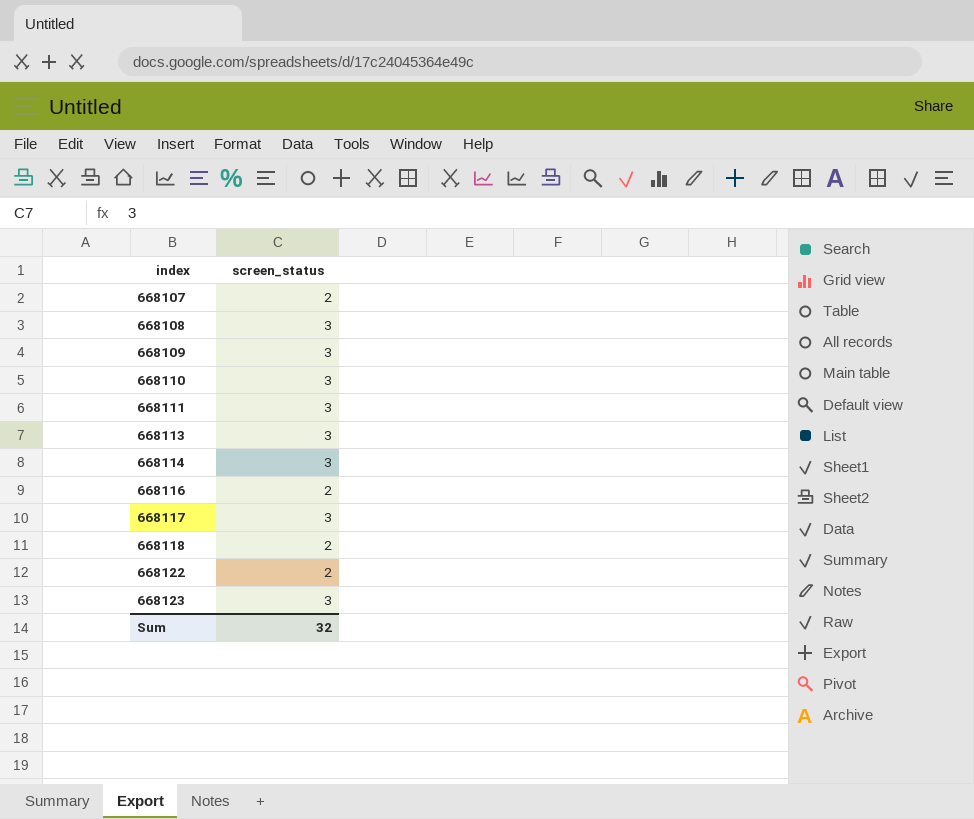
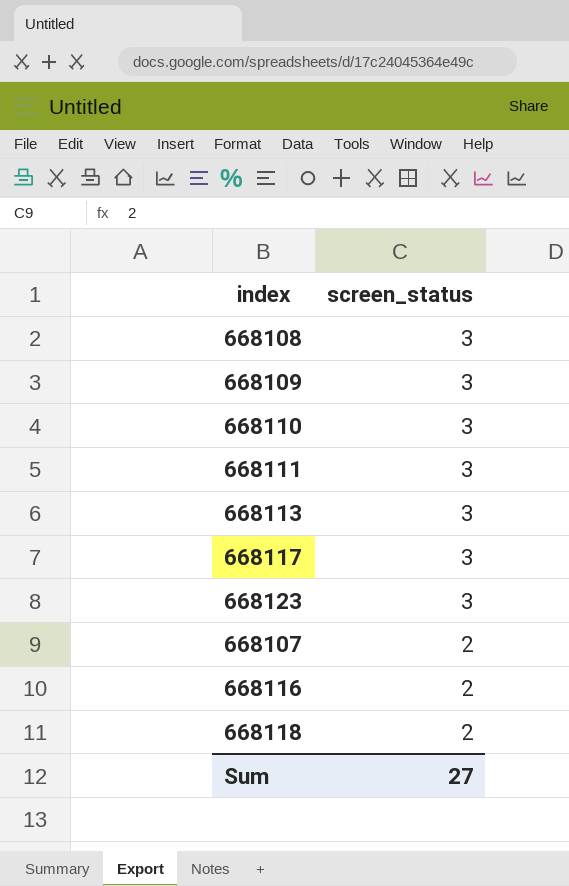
row order: index ascending -> screen_status descending
row 668114: 3 -> none
row 668122: 2 -> none
Sum | screen_status: 32 -> 27

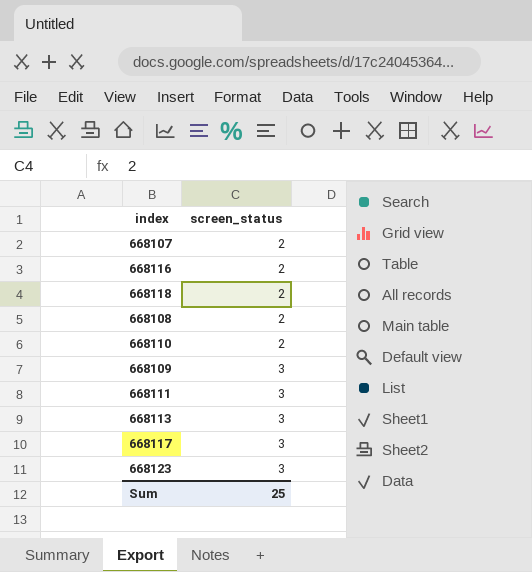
row order: screen_status descending -> screen_status ascending
668108 | screen_status: 3 -> 2
668110 | screen_status: 3 -> 2
Sum | screen_status: 27 -> 25

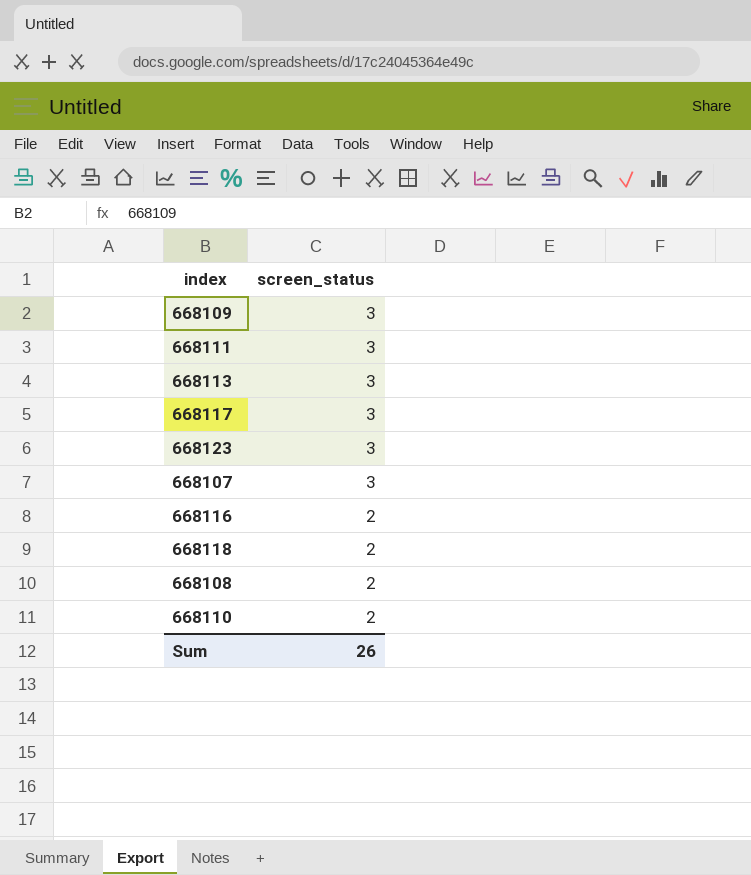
row order: screen_status ascending -> screen_status descending
668107 | screen_status: 2 -> 3
Sum | screen_status: 25 -> 26

